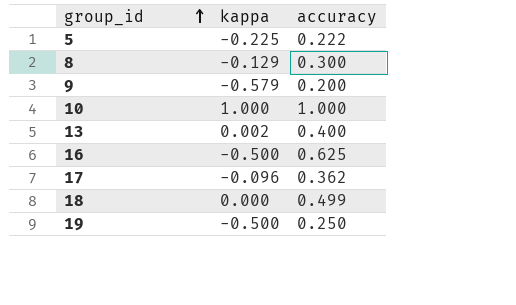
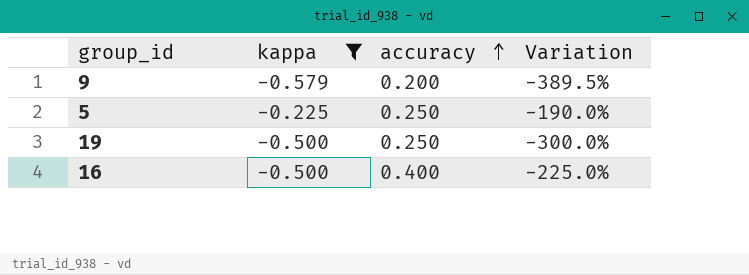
filter: none -> kappa <= -0.225
row order: group_id ascending -> accuracy ascending
column Variation | formula: none -> ([kappa] - [accuracy]) / [accuracy]
5 | accuracy: 0.222 -> 0.250
16 | accuracy: 0.625 -> 0.400

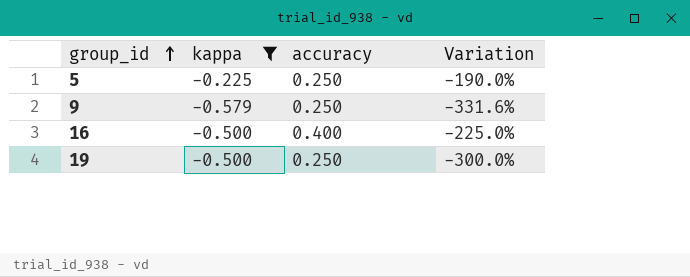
row order: accuracy ascending -> group_id ascending
9 | accuracy: 0.200 -> 0.250
9 | Variation: -389.5% -> -331.6%

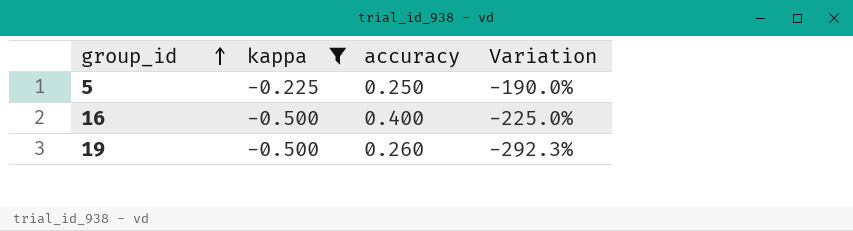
row 9: -0.579 | 0.250 | -331.6% -> none
19 | accuracy: 0.250 -> 0.260
19 | Variation: -300.0% -> -292.3%

